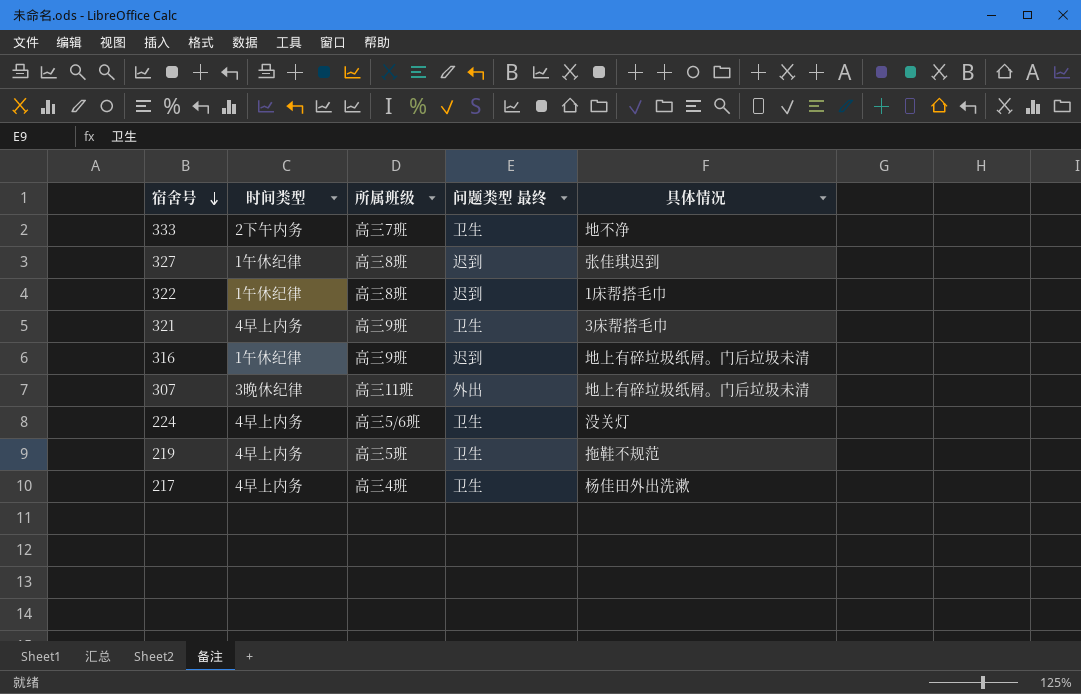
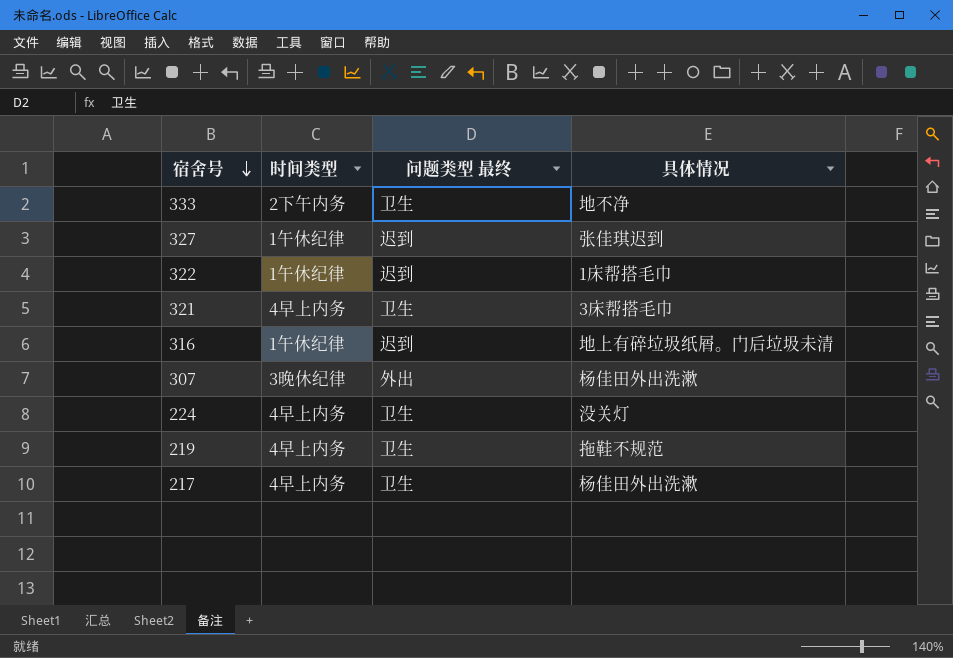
column 所属班级 | position: 3 -> none
307 | 具体情况: 地上有碎垃圾纸屑。门后垃圾未清 -> 杨佳田外出洗漱

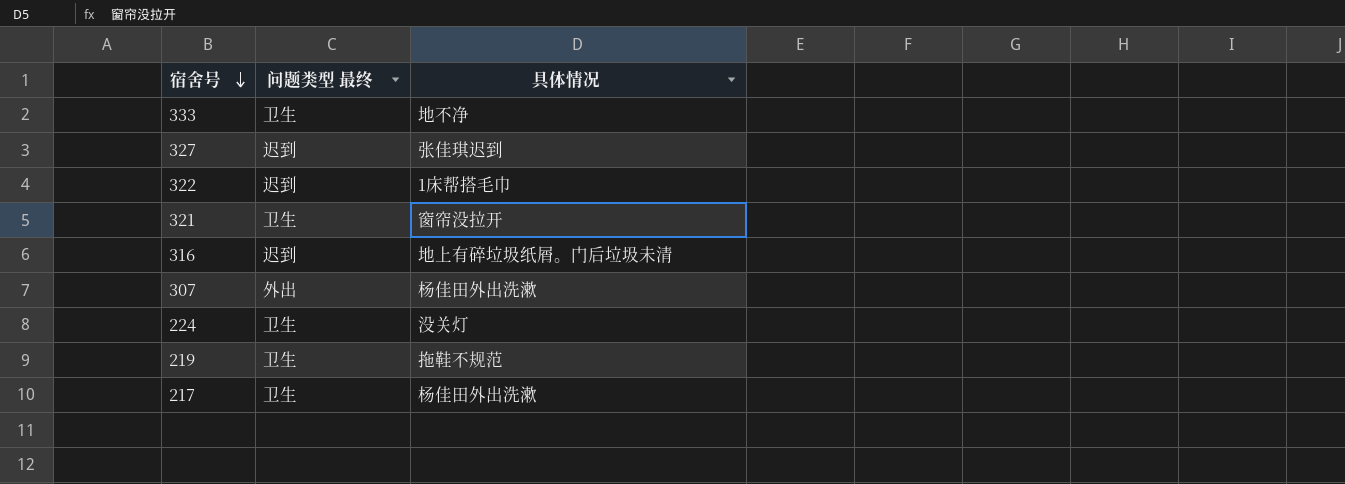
column 时间类型 | position: 2 -> none
321 | 具体情况: 3床帮搭毛巾 -> 窗帘没拉开

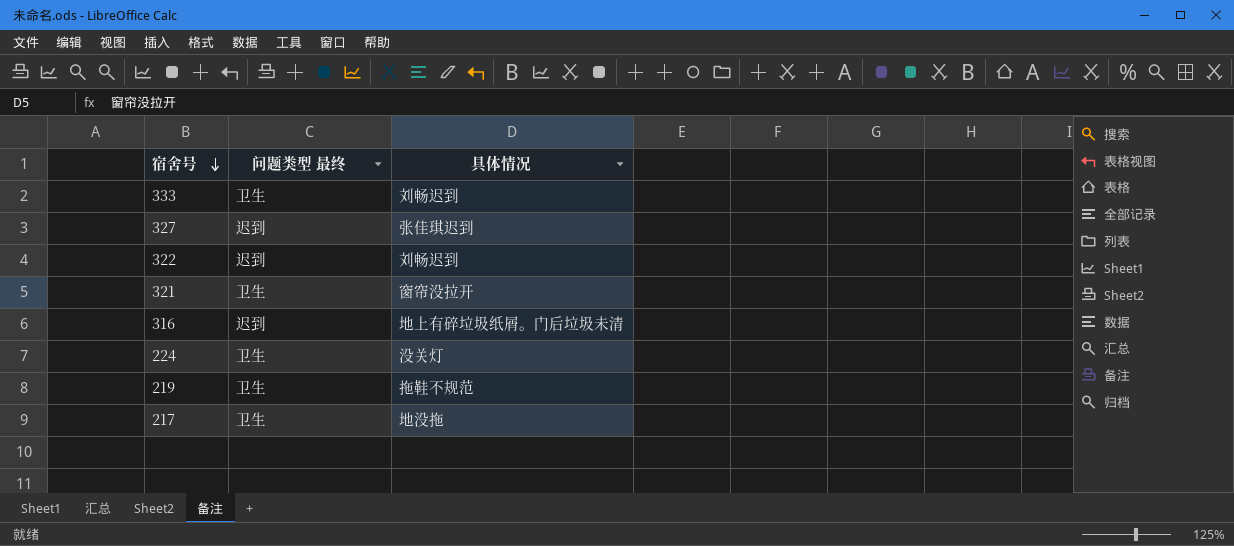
row 307: 外出 | 杨佳田外出洗漱 -> none
333 | 具体情况: 地不净 -> 刘畅迟到
322 | 具体情况: 1床帮搭毛巾 -> 刘畅迟到
217 | 具体情况: 杨佳田外出洗漱 -> 地没拖

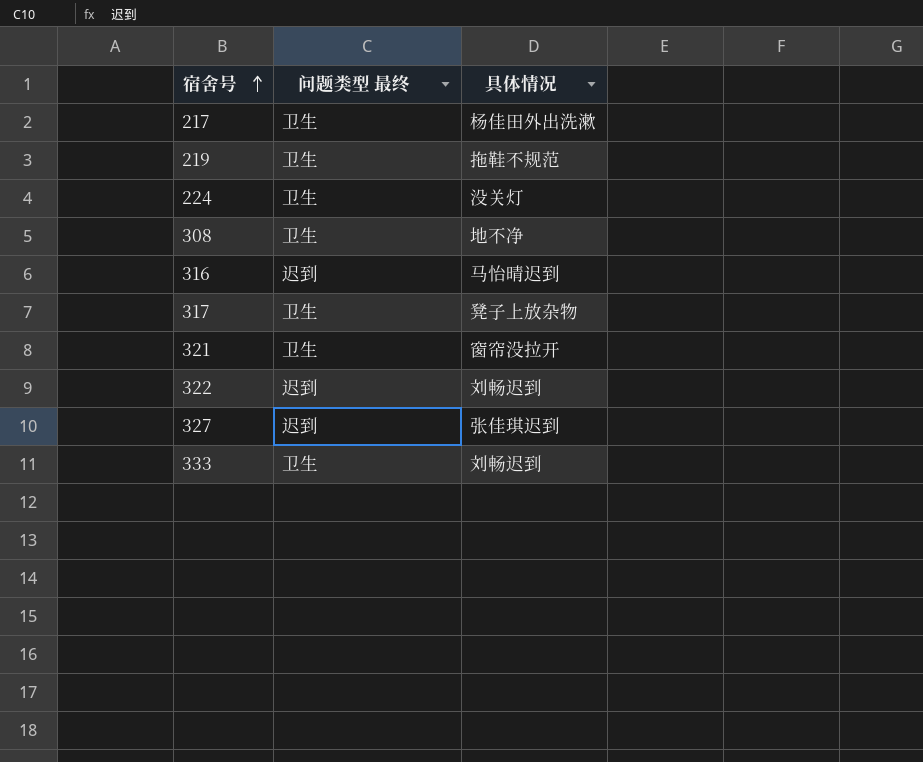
row order: 宿舍号 descending -> 宿舍号 ascending
217 | 具体情况: 地没拖 -> 杨佳田外出洗漱
row 308: none -> 卫生 | 地不净
316 | 具体情况: 地上有碎垃圾纸屑。门后垃圾未清 -> 马怡晴迟到
row 317: none -> 卫生 | 凳子上放杂物

